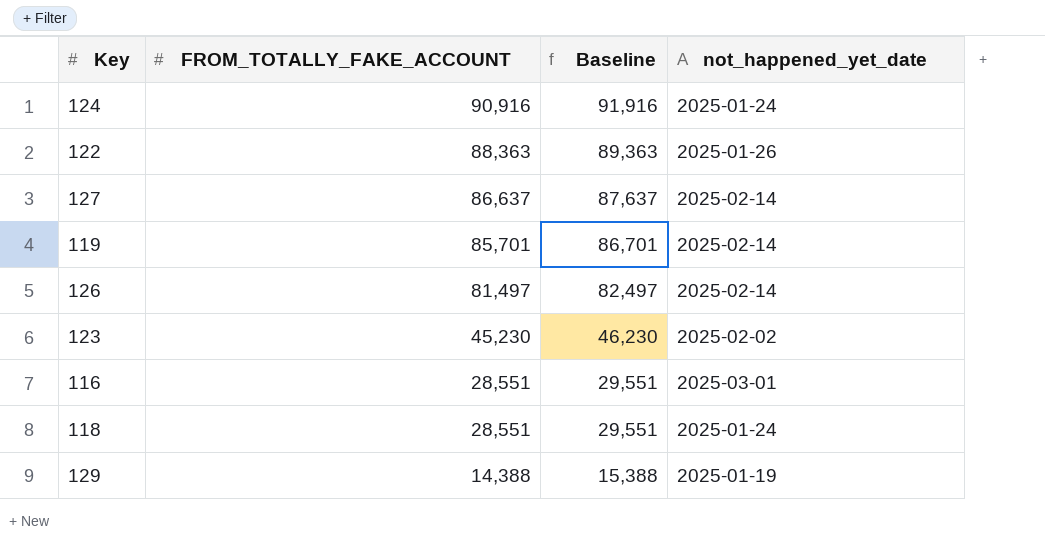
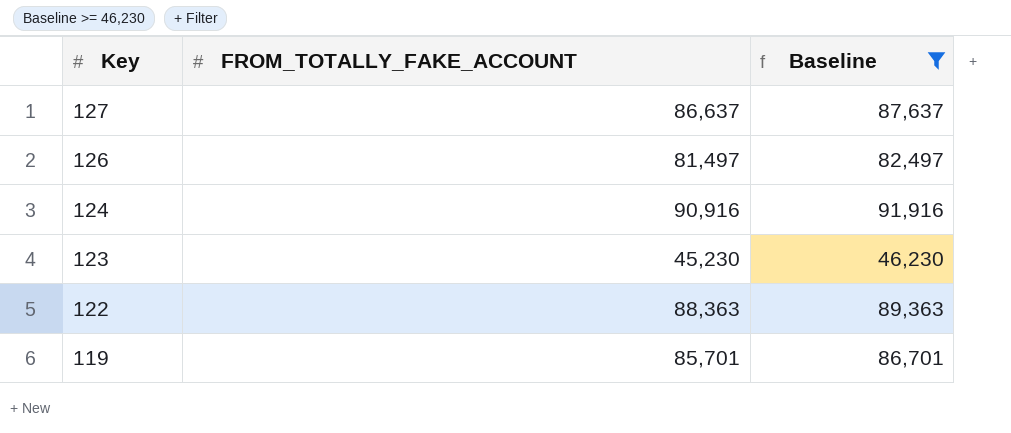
filter: none -> Baseline >= 46,230
row order: FROM_TOTALLY_FAKE_ACCOUNT descending -> Key descending
column not_happened_yet_date | position: 4 -> none

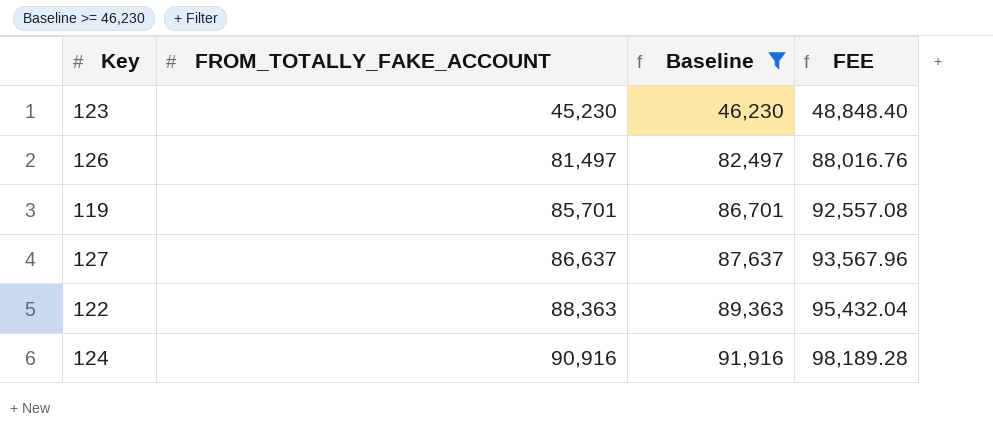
row order: Key descending -> FROM_TOTALLY_FAKE_ACCOUNT ascending
column FEE | formula: none -> [FROM_TOTALLY_FAKE_ACCOUNT] * 1.08

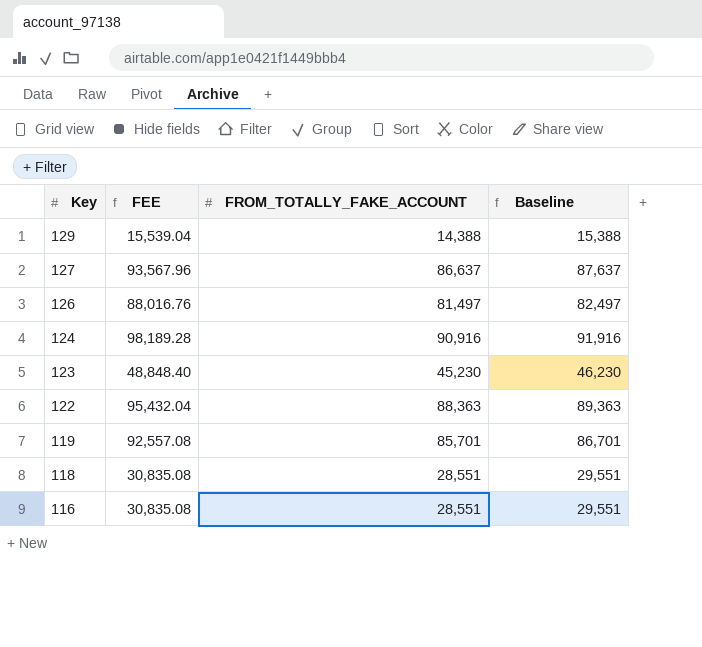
filter: Baseline >= 46,230 -> none
row order: FROM_TOTALLY_FAKE_ACCOUNT ascending -> Key descending
column FEE | position: 4 -> 2

